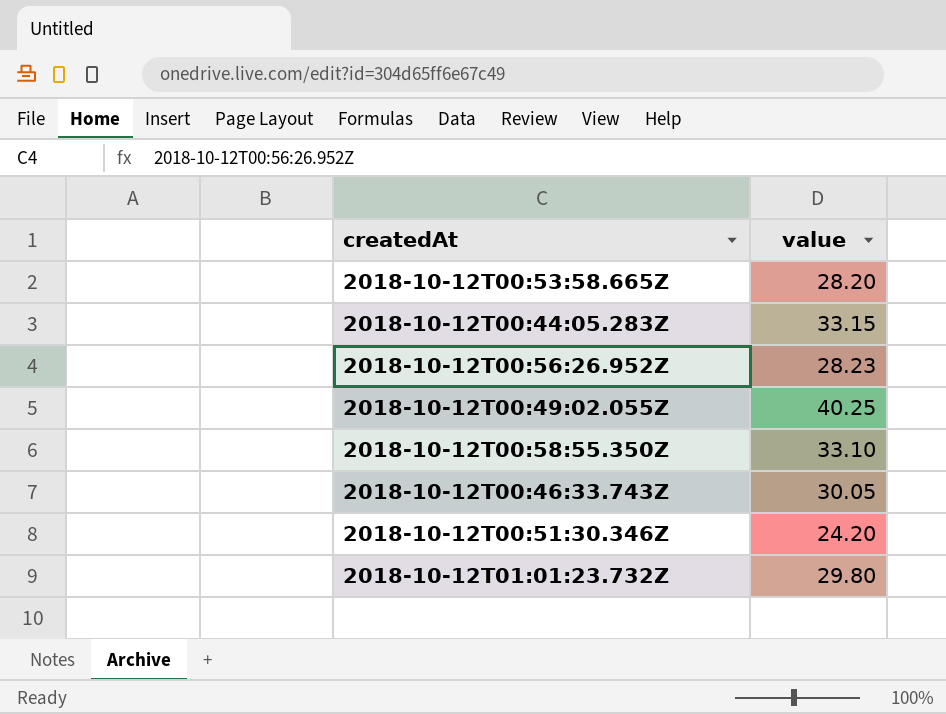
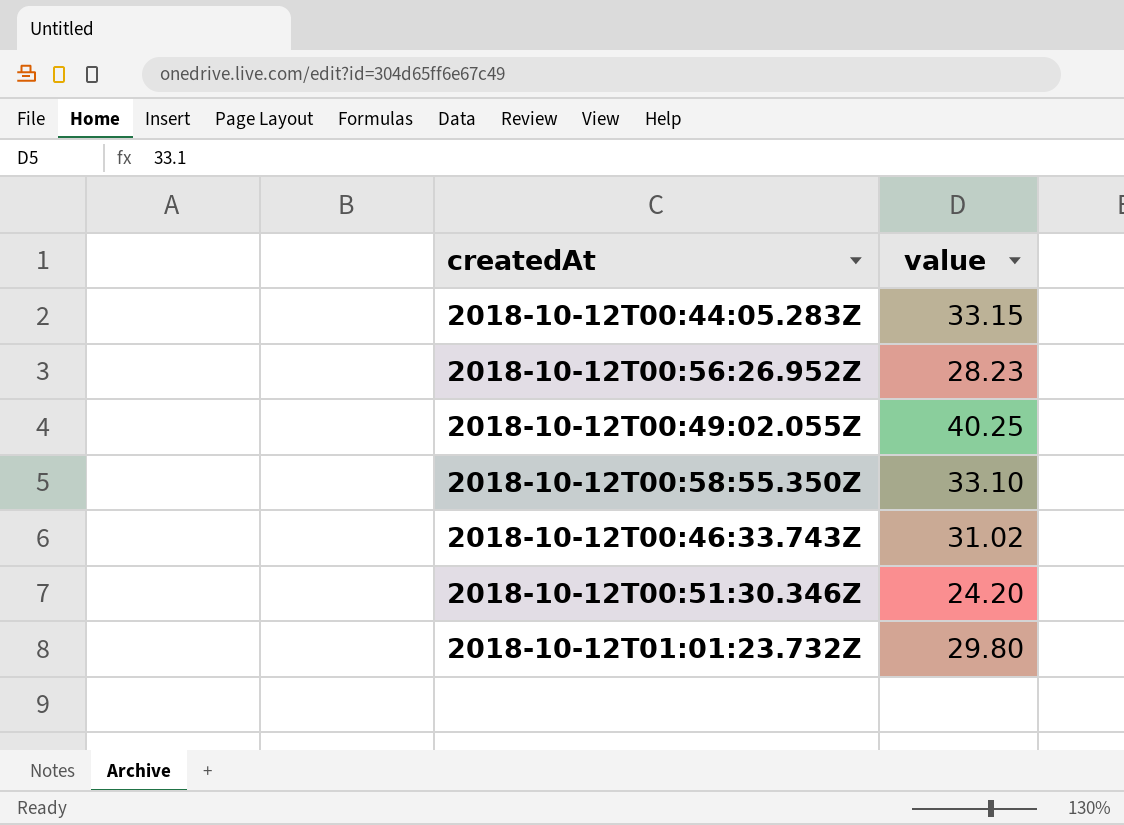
row 2018-10-12T00:53:58.665Z: 28.20 -> none
2018-10-12T00:46:33.743Z | value: 30.05 -> 31.02

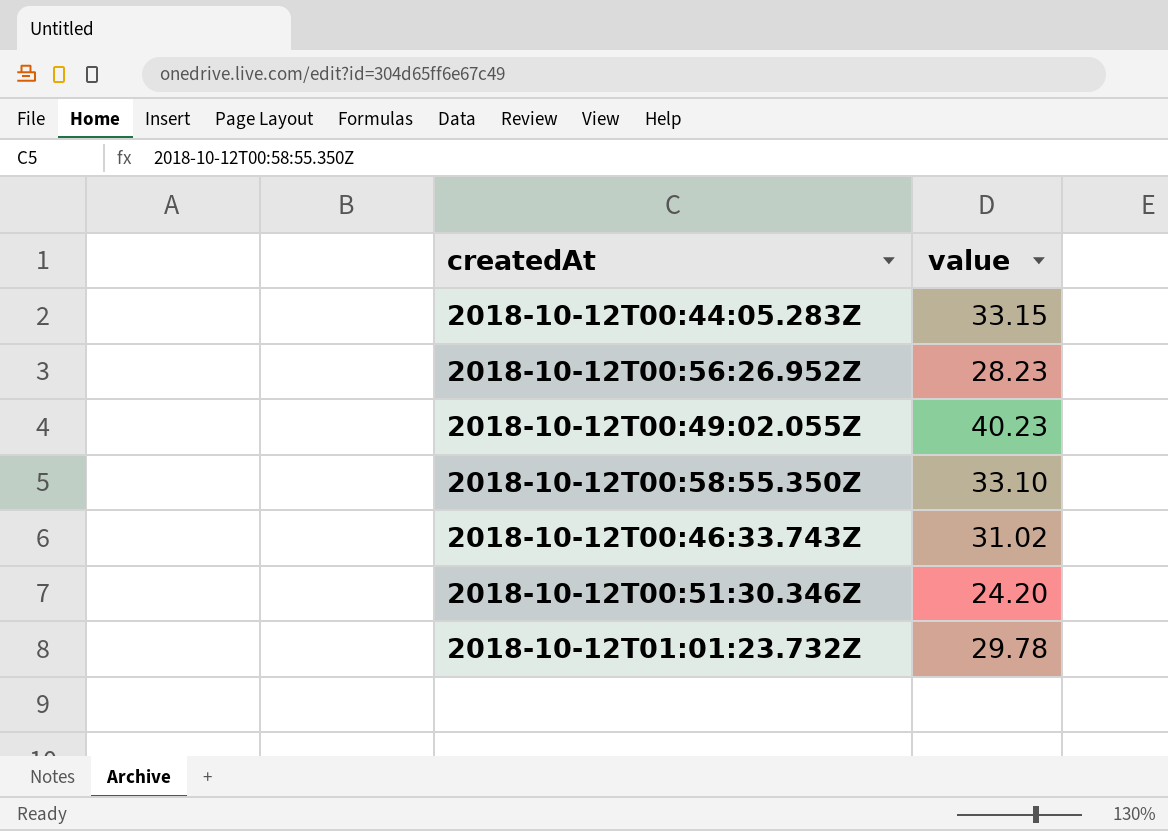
2018-10-12T00:49:02.055Z | value: 40.25 -> 40.23
2018-10-12T01:01:23.732Z | value: 29.80 -> 29.78

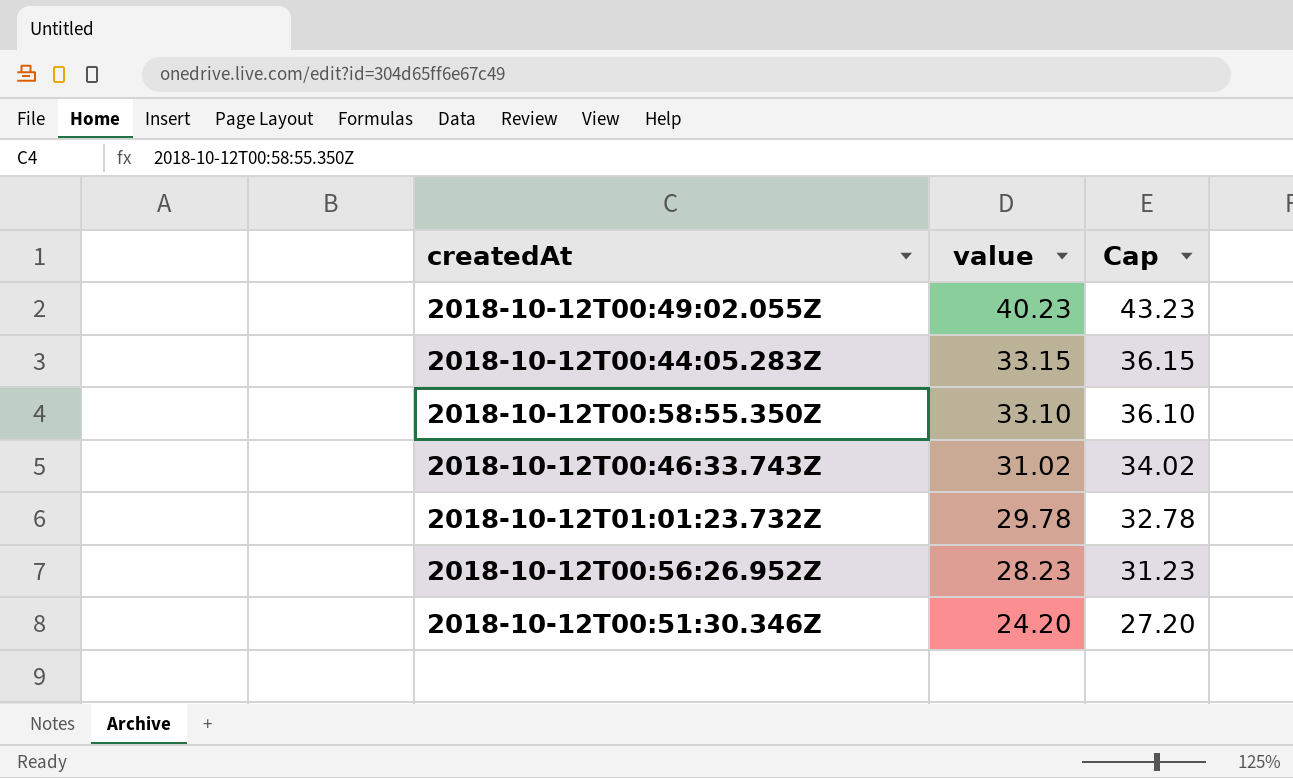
row order: none -> value descending
column Cap | formula: none -> [value] + 3

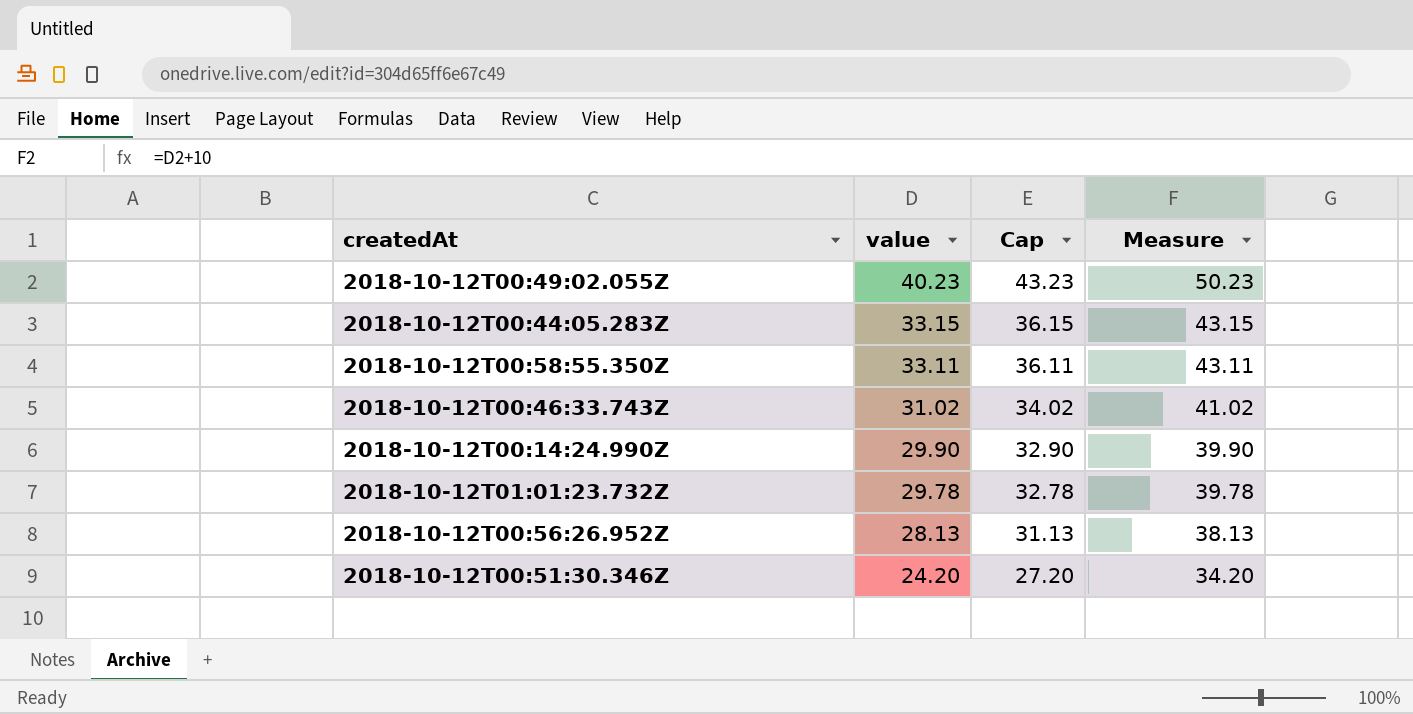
column Measure | formula: none -> [value] + 10
2018-10-12T00:58:55.350Z | value: 33.10 -> 33.11
2018-10-12T00:58:55.350Z | Cap: 36.10 -> 36.11
row 2018-10-12T00:14:24.990Z: none -> 29.90 | 32.90 | 39.90
2018-10-12T00:56:26.952Z | value: 28.23 -> 28.13
2018-10-12T00:56:26.952Z | Cap: 31.23 -> 31.13

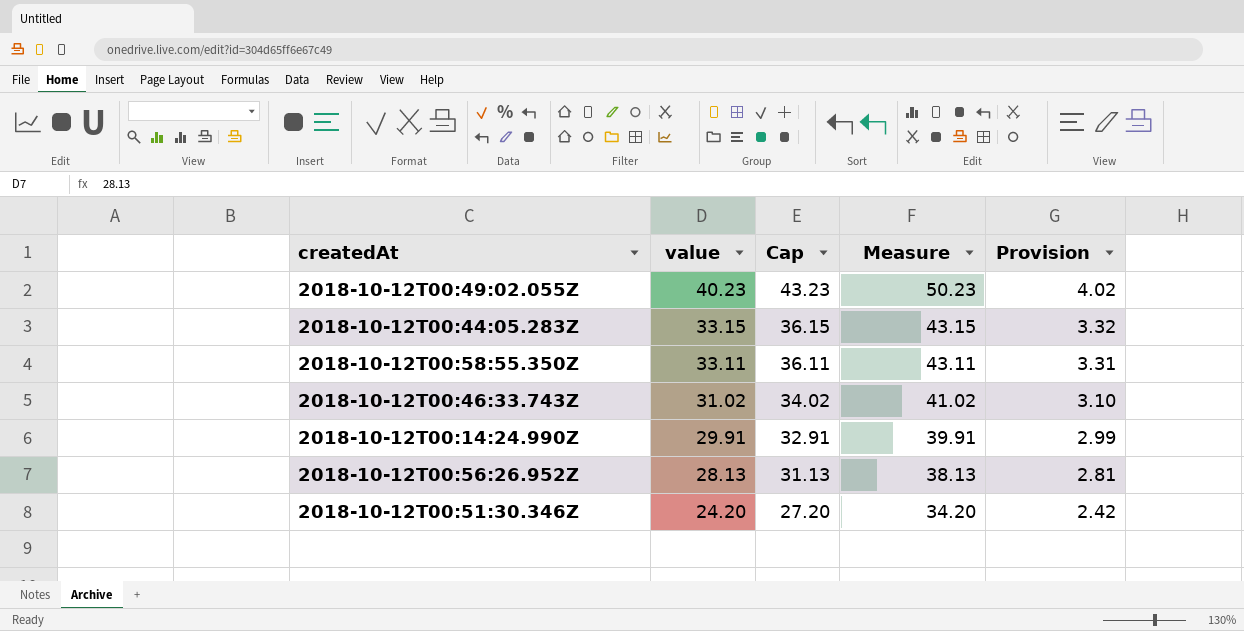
column Provision | formula: none -> [value] * 0.1
row 2018-10-12T01:01:23.732Z: 29.78 | 32.78 | 39.78 -> none
2018-10-12T00:14:24.990Z | value: 29.90 -> 29.91
2018-10-12T00:14:24.990Z | Cap: 32.90 -> 32.91
2018-10-12T00:14:24.990Z | Measure: 39.90 -> 39.91

